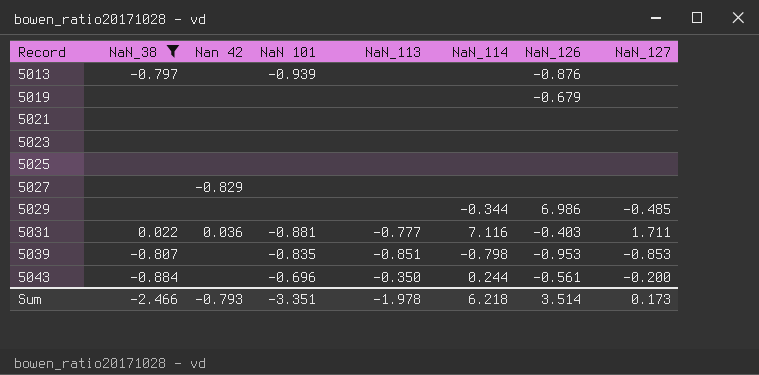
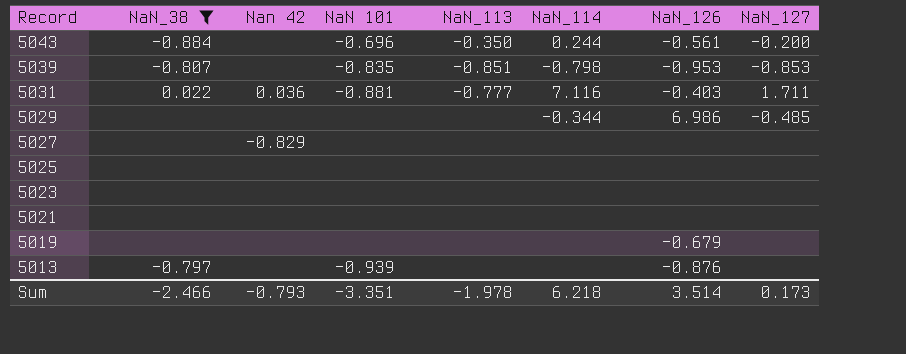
row order: Record ascending -> Record descending

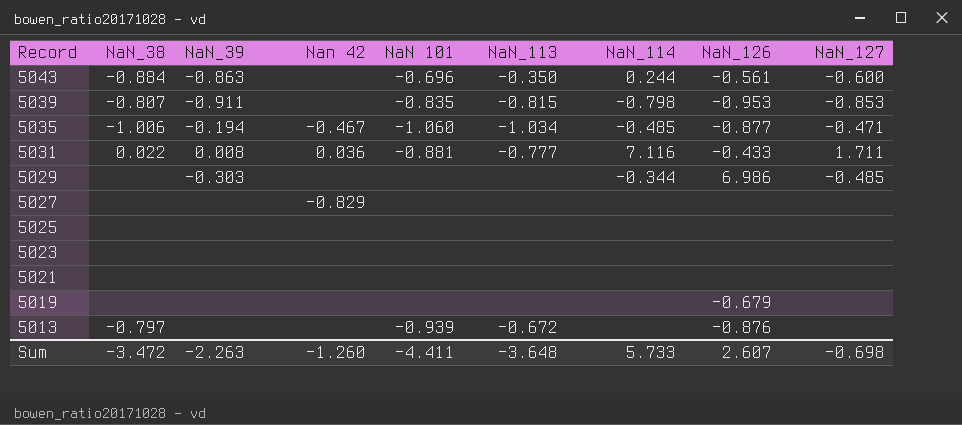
filter: NaN_38 != -1.006 -> none
column NaN_39 | position: none -> 3
5043 | NaN_127: -0.200 -> -0.600
5039 | NaN_113: -0.851 -> -0.815
5031 | NaN_126: -0.403 -> -0.433
5013 | NaN_113: none -> -0.672
Sum | NaN_38: -2.466 -> -3.472
Sum | Nan 42: -0.793 -> -1.260
Sum | NaN 101: -3.351 -> -4.411
Sum | NaN_113: -1.978 -> -3.648
Sum | NaN_114: 6.218 -> 5.733
Sum | NaN_126: 3.514 -> 2.607
Sum | NaN_127: 0.173 -> -0.698

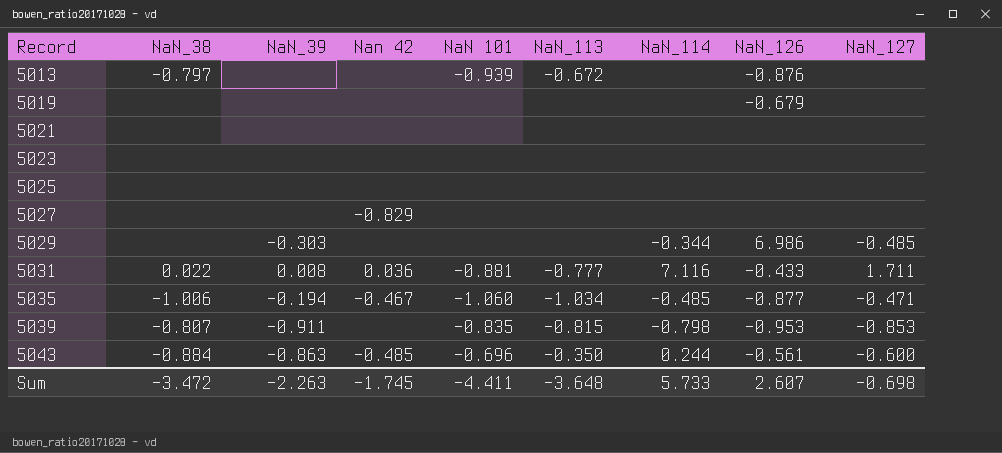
row order: Record descending -> Record ascending
5043 | Nan 42: none -> -0.485
Sum | Nan 42: -1.260 -> -1.745

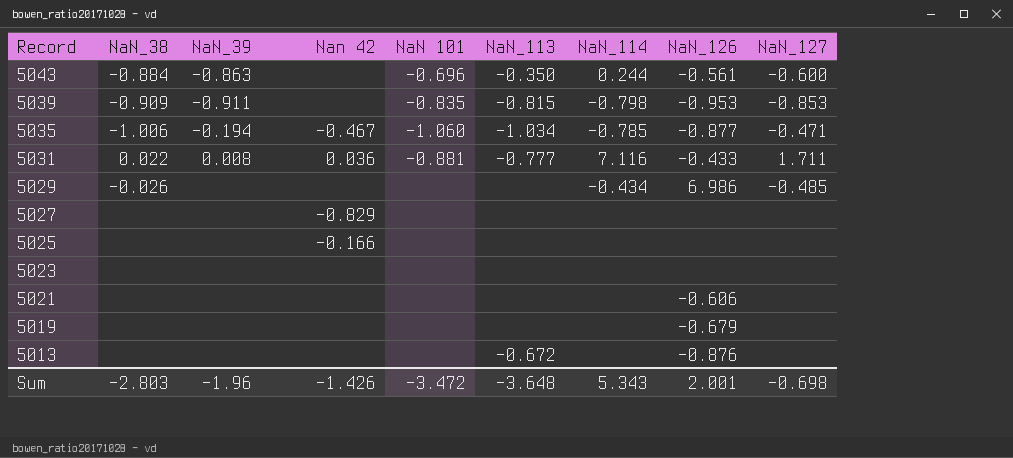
row order: Record ascending -> Record descending
5043 | Nan 42: -0.485 -> none
5039 | NaN_38: -0.807 -> -0.909
5035 | NaN_114: -0.485 -> -0.785
5029 | NaN_38: none -> -0.026
5029 | NaN_39: -0.303 -> none
5029 | NaN_114: -0.344 -> -0.434
5025 | Nan 42: none -> -0.166
5021 | NaN_126: none -> -0.606
5013 | NaN_38: -0.797 -> none
5013 | NaN 101: -0.939 -> none
Sum | NaN_38: -3.472 -> -2.803
Sum | NaN_39: -2.263 -> -1.96
Sum | Nan 42: -1.745 -> -1.426
Sum | NaN 101: -4.411 -> -3.472
Sum | NaN_114: 5.733 -> 5.343
Sum | NaN_126: 2.607 -> 2.001

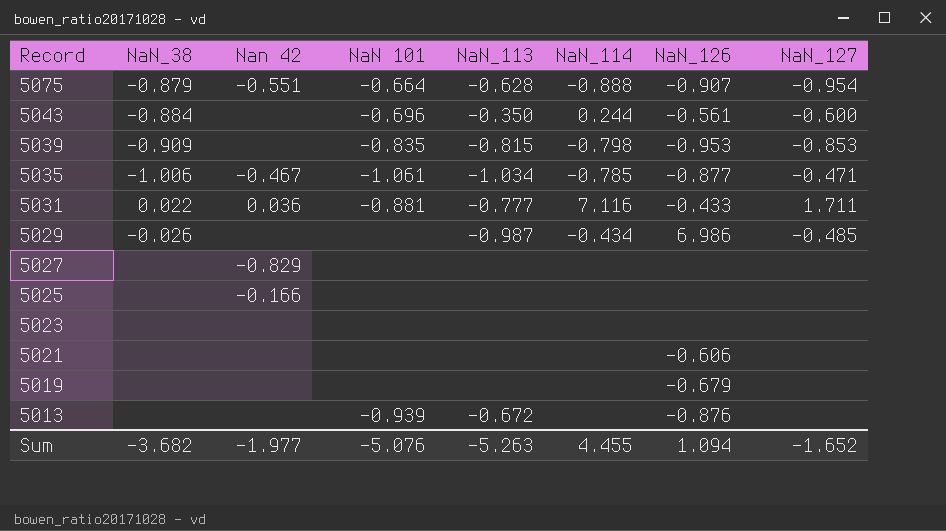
column NaN_39 | position: 3 -> none
row 5075: none -> -0.879 | -0.551 | -0.664 | -0.628 | -0.888 | -0.907 | -0.954
5035 | NaN 101: -1.060 -> -1.061
5029 | NaN_113: none -> -0.987
5013 | NaN 101: none -> -0.939
Sum | NaN_38: -2.803 -> -3.682
Sum | Nan 42: -1.426 -> -1.977
Sum | NaN 101: -3.472 -> -5.076
Sum | NaN_113: -3.648 -> -5.263
Sum | NaN_114: 5.343 -> 4.455
Sum | NaN_126: 2.001 -> 1.094
Sum | NaN_127: -0.698 -> -1.652

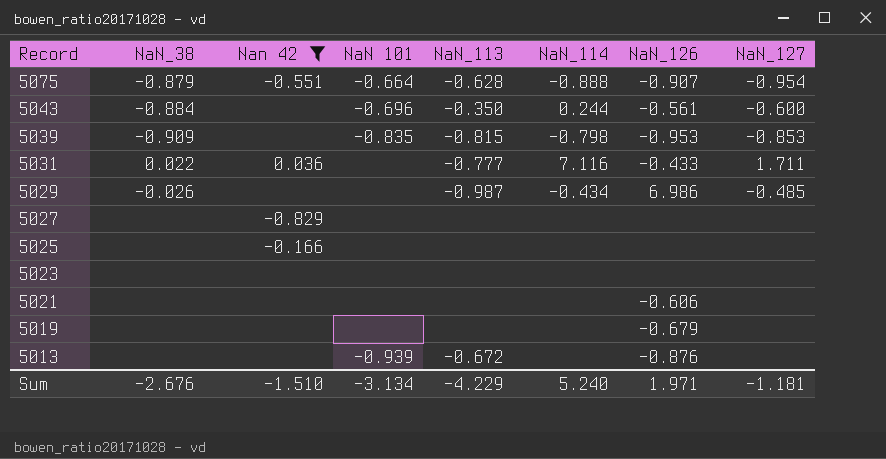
filter: none -> Nan 42 != -0.467
5031 | NaN 101: -0.881 -> none
Sum | NaN_38: -3.682 -> -2.676
Sum | Nan 42: -1.977 -> -1.510
Sum | NaN 101: -5.076 -> -3.134
Sum | NaN_113: -5.263 -> -4.229
Sum | NaN_114: 4.455 -> 5.240
Sum | NaN_126: 1.094 -> 1.971
Sum | NaN_127: -1.652 -> -1.181

